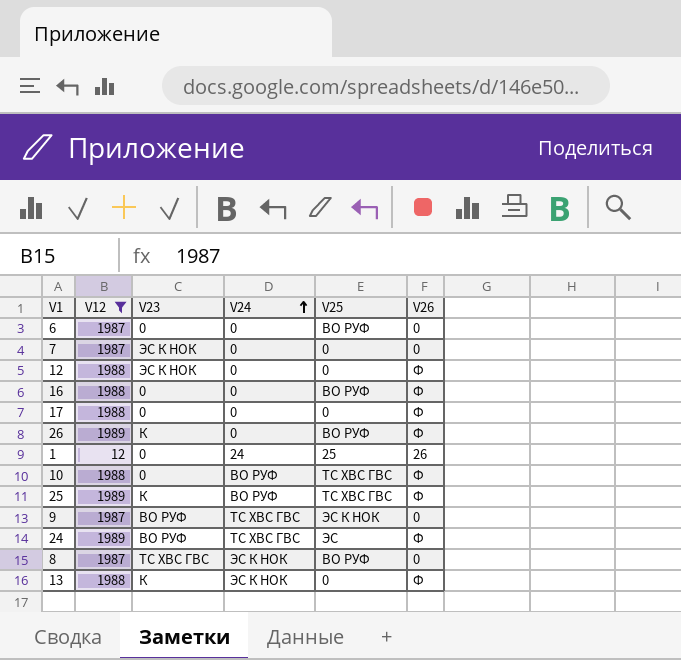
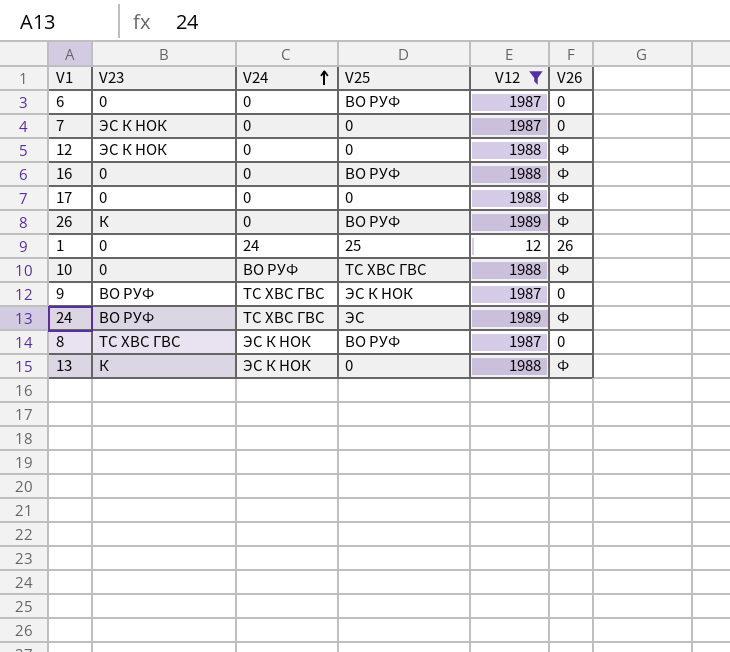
column V12 | position: 2 -> 5
row 25: 1989 | К | ВО РУФ | ТС ХВС ГВС | Ф -> none

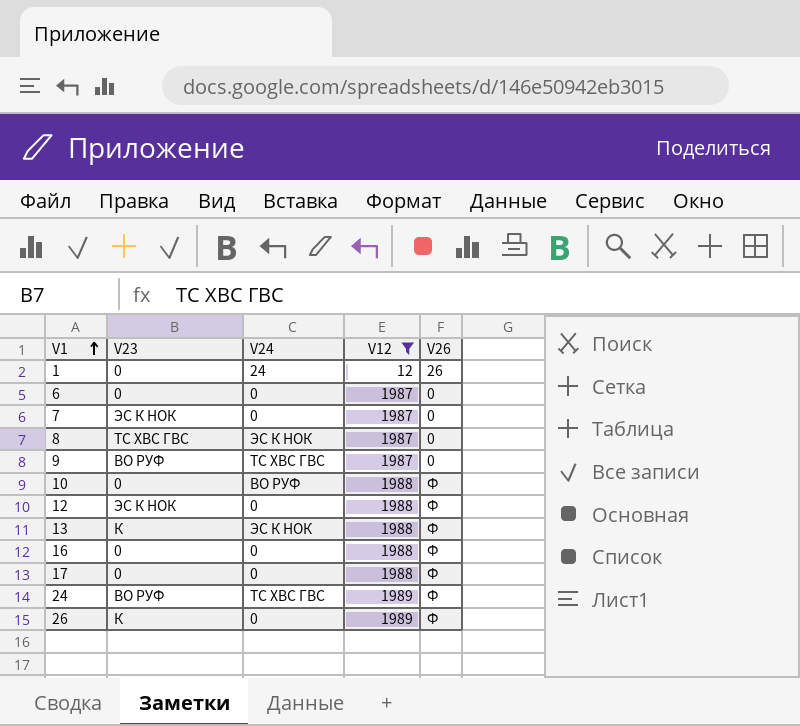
row order: V24 ascending -> V1 ascending
column V25 | position: 4 -> none

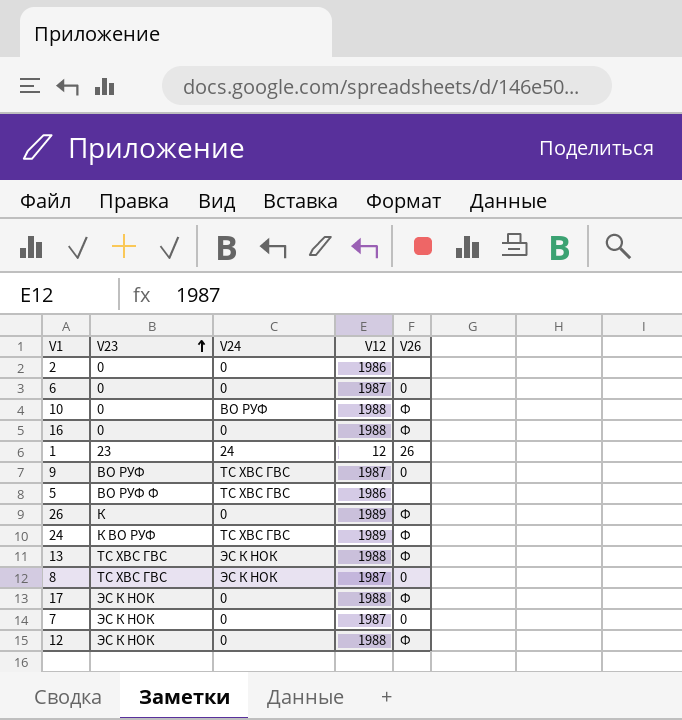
filter: V12 != 1986 -> none
row order: V1 ascending -> V23 ascending
1 | V23: 0 -> 23
24 | V23: ВО РУФ -> К ВО РУФ
13 | V23: К -> ТС ХВС ГВС
17 | V23: 0 -> ЭС К НОК

